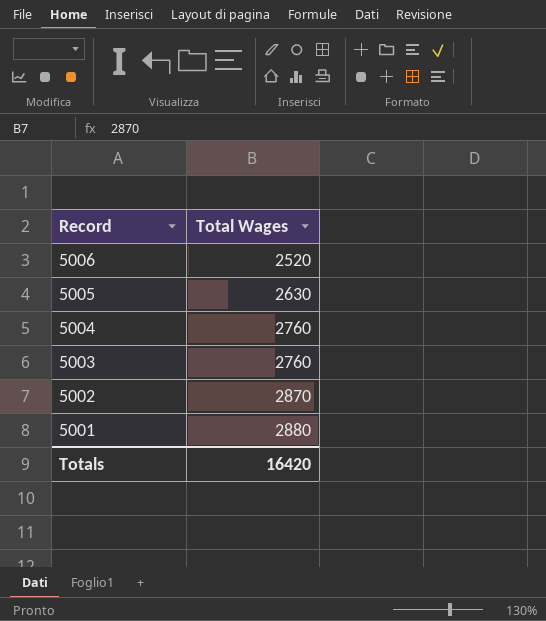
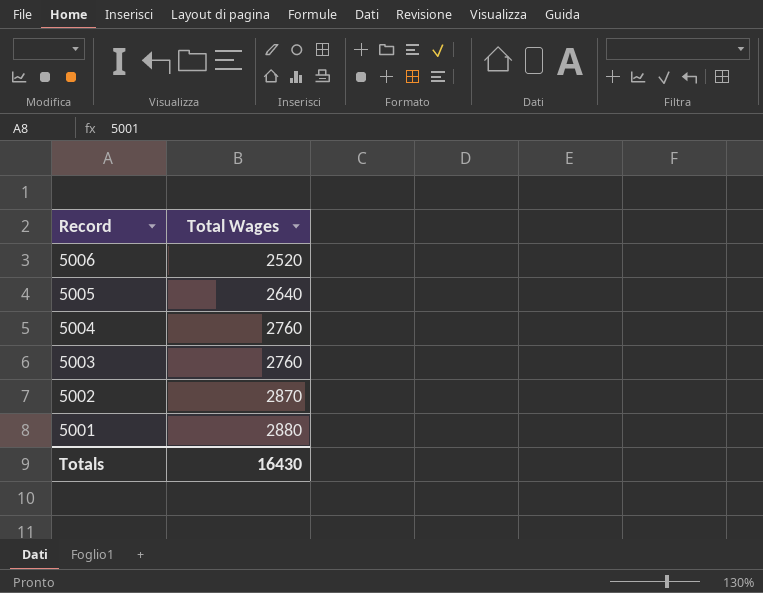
5005 | Total Wages: 2630 -> 2640
Totals | Total Wages: 16420 -> 16430

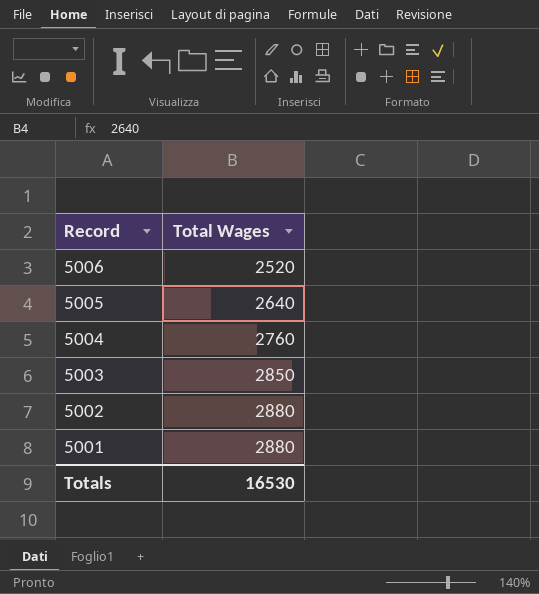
5003 | Total Wages: 2760 -> 2850
5002 | Total Wages: 2870 -> 2880
Totals | Total Wages: 16430 -> 16530

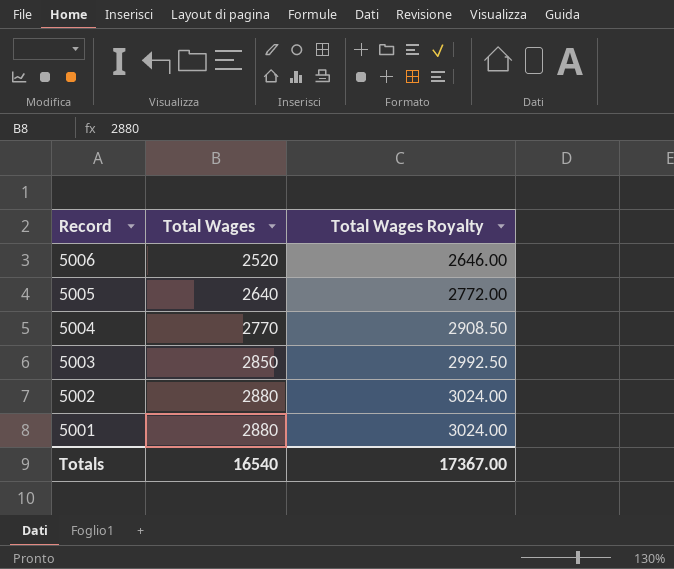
column Total Wages Royalty | formula: none -> [Total Wages] * 1.05
5004 | Total Wages: 2760 -> 2770
Totals | Total Wages: 16530 -> 16540

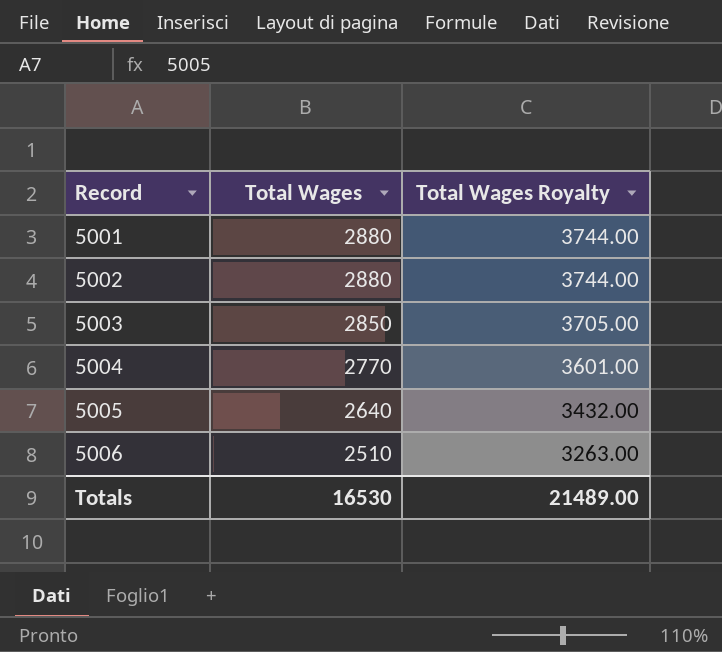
row order: Record descending -> Record ascending
column Total Wages Royalty | formula: [Total Wages] * 1.05 -> [Total Wages] * 1.3
5006 | Total Wages: 2520 -> 2510
Totals | Total Wages: 16540 -> 16530
Totals | Total Wages Royalty: 17367.00 -> 21489.00

